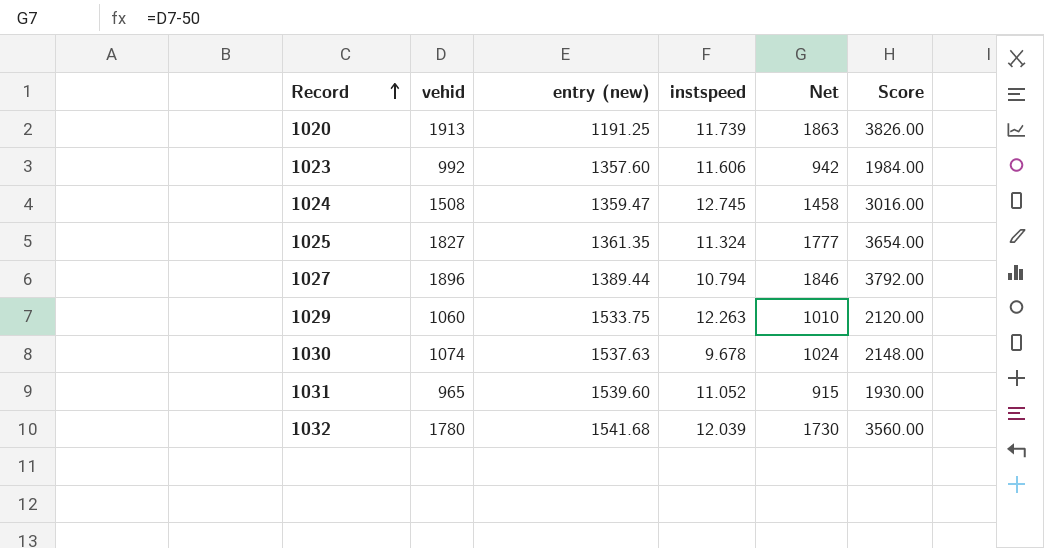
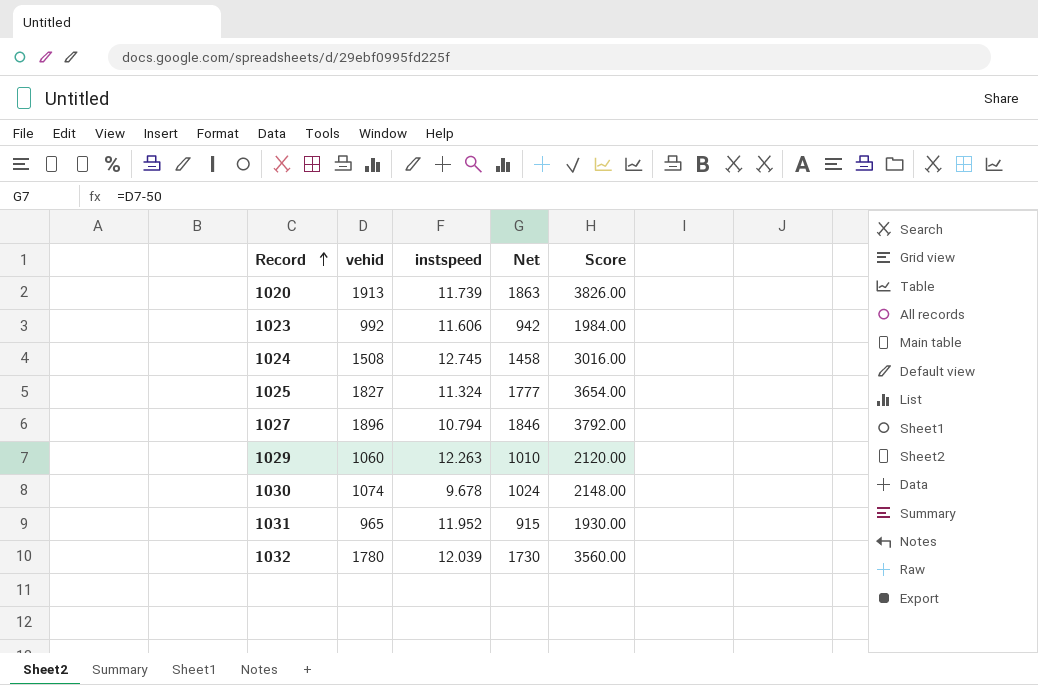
column entry (new) | position: 3 -> none
1031 | instspeed: 11.052 -> 11.952

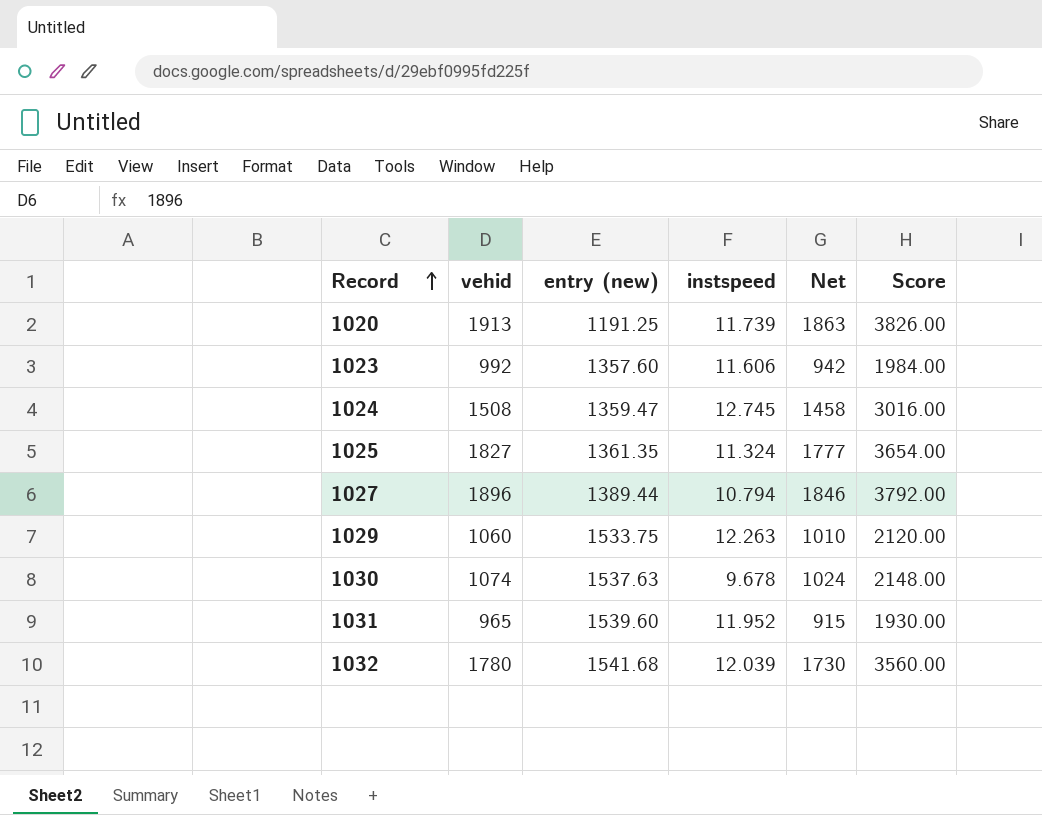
column entry (new) | position: none -> 3

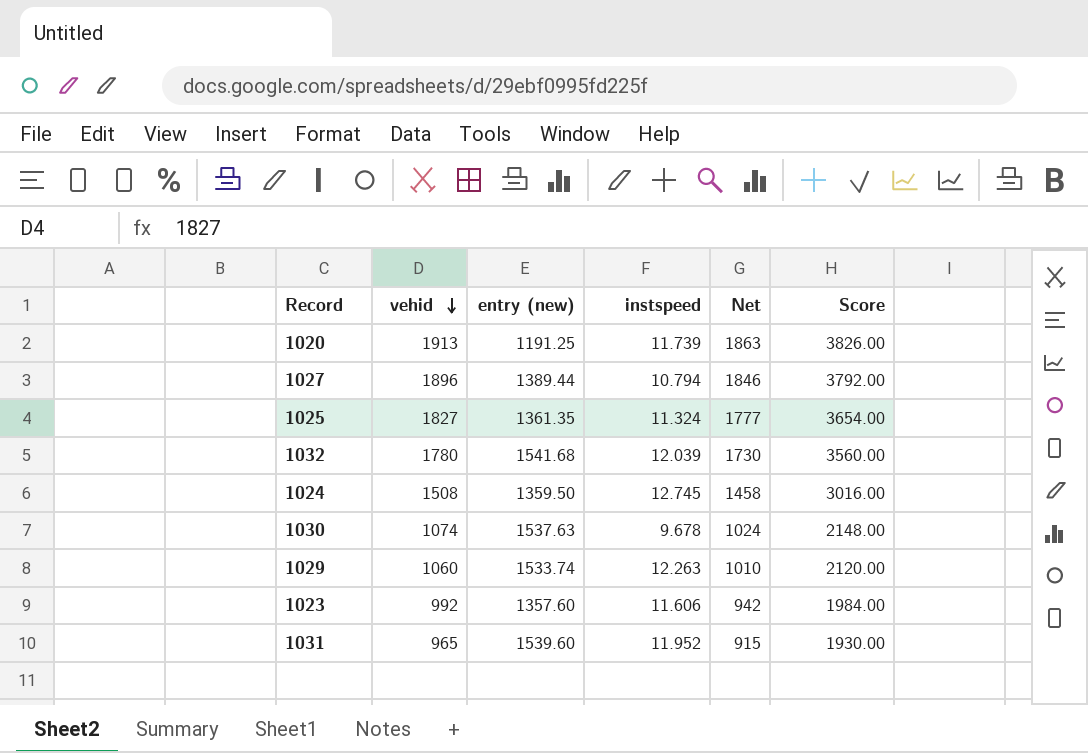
row order: Record ascending -> vehid descending
1024 | entry (new): 1359.47 -> 1359.50
1029 | entry (new): 1533.75 -> 1533.74

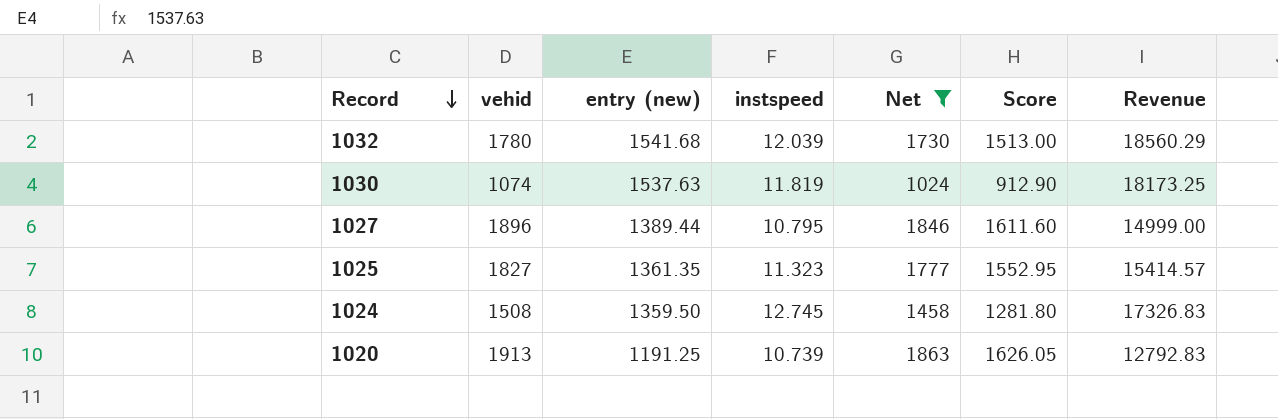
filter: none -> Net >= 1024
row order: vehid descending -> Record descending
column Score | formula: [vehid] * 2 -> [vehid] * 0.85
column Revenue | formula: none -> [entry (new)] * [instspeed]
1030 | instspeed: 9.678 -> 11.819
1027 | instspeed: 10.794 -> 10.795
1025 | instspeed: 11.324 -> 11.323
1020 | instspeed: 11.739 -> 10.739

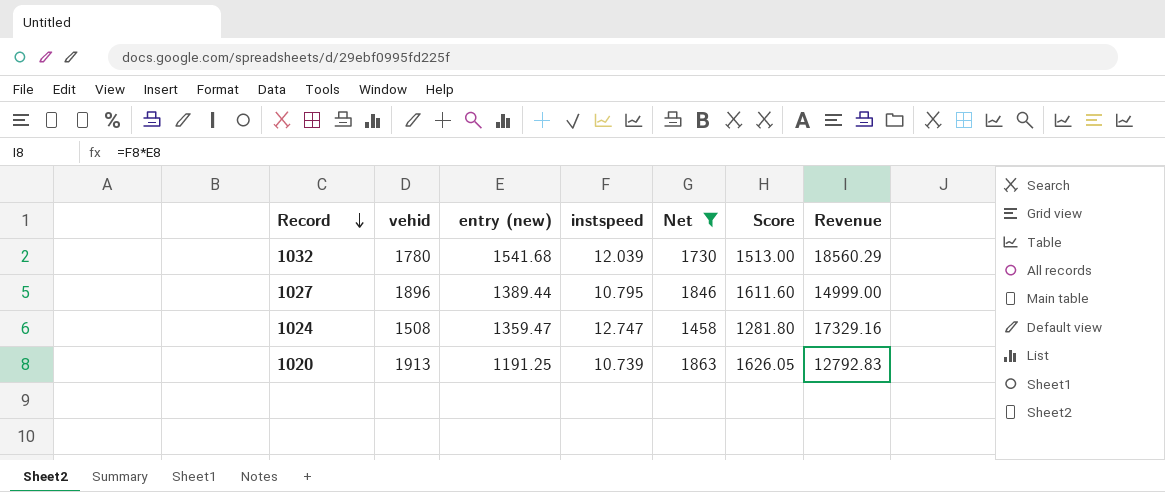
row 1030: 1074 | 1537.63 | 11.819 | 1024 | 912.90 | 18173.25 -> none
row 1025: 1827 | 1361.35 | 11.323 | 1777 | 1552.95 | 15414.57 -> none
1024 | entry (new): 1359.50 -> 1359.47
1024 | instspeed: 12.745 -> 12.747
1024 | Revenue: 17326.83 -> 17329.16

